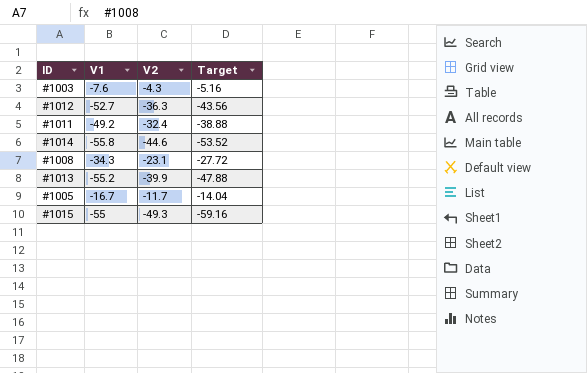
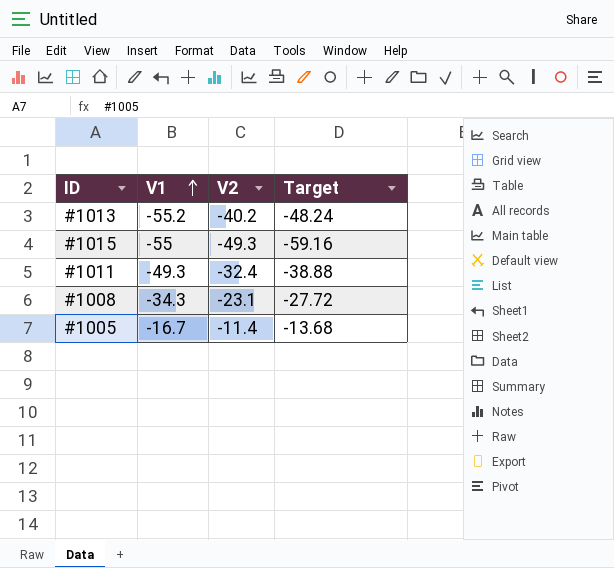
row order: none -> V1 ascending
row #1003: -7.6 | -4.3 | -5.16 -> none
row #1012: -52.7 | -36.3 | -43.56 -> none
row #1014: -55.8 | -44.6 | -53.52 -> none
#1013 | V2: -39.9 -> -40.2
#1013 | Target: -47.88 -> -48.24
#1011 | V1: -49.2 -> -49.3
#1005 | V2: -11.7 -> -11.4
#1005 | Target: -14.04 -> -13.68

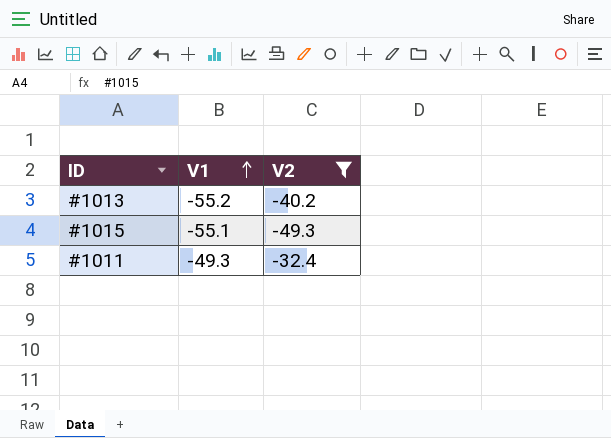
filter: none -> V2 <= -32.4
column Target | formula: [V2] * 1.2 -> none
#1015 | V1: -55 -> -55.1

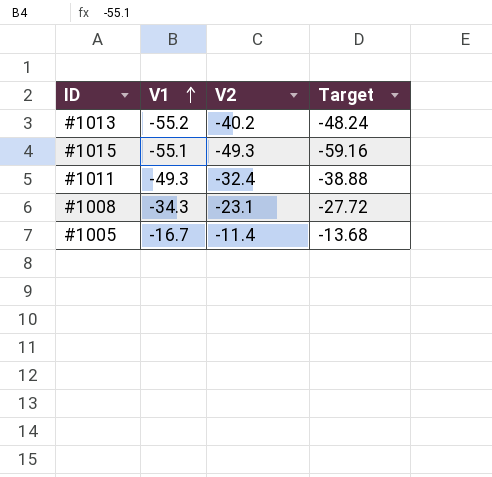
filter: V2 <= -32.4 -> none
column Target | formula: none -> [V2] * 1.2

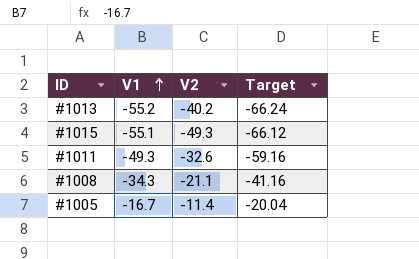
column Target | formula: [V2] * 1.2 -> [V1] * 1.2
#1011 | V2: -32.4 -> -32.6
#1008 | V2: -23.1 -> -21.1

